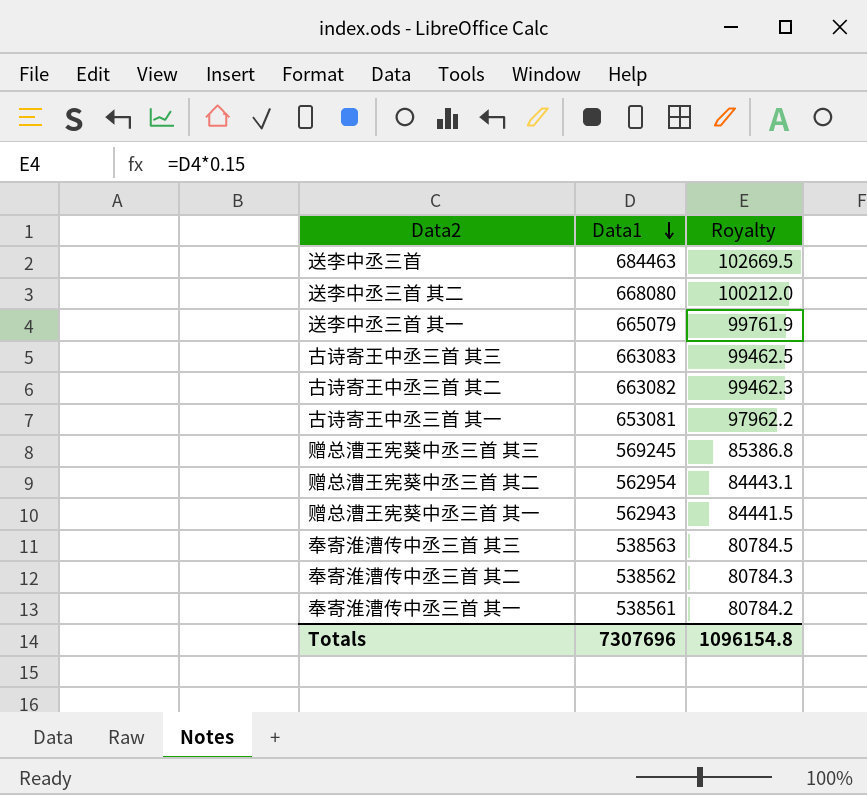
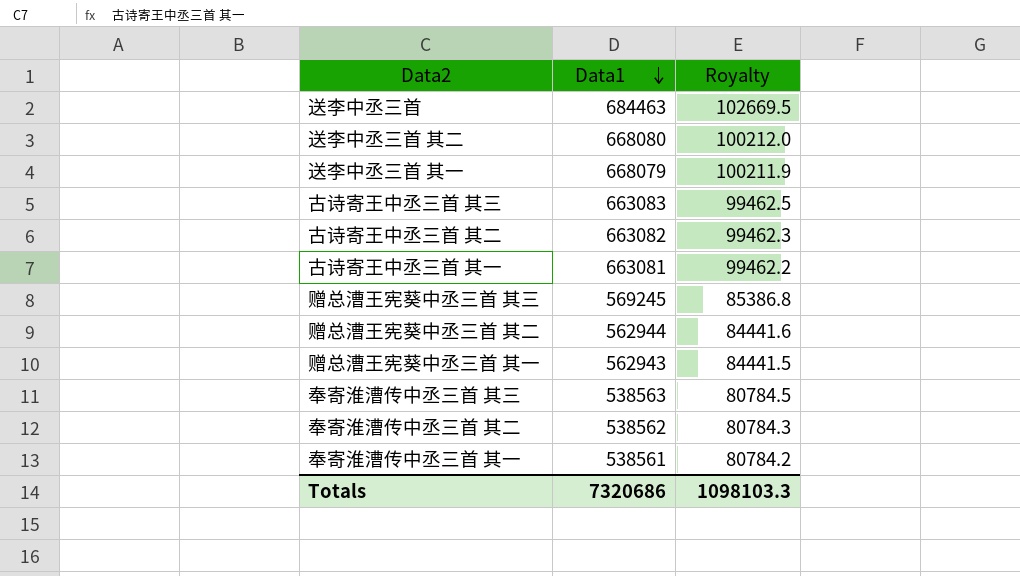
送李中丞三首 其一 | Data1: 665079 -> 668079
送李中丞三首 其一 | Royalty: 99761.9 -> 100211.9
古诗寄王中丞三首 其一 | Data1: 653081 -> 663081
古诗寄王中丞三首 其一 | Royalty: 97962.2 -> 99462.2
赠总漕王宪葵中丞三首 其二 | Data1: 562954 -> 562944
赠总漕王宪葵中丞三首 其二 | Royalty: 84443.1 -> 84441.6
Totals | Data1: 7307696 -> 7320686
Totals | Royalty: 1096154.8 -> 1098103.3

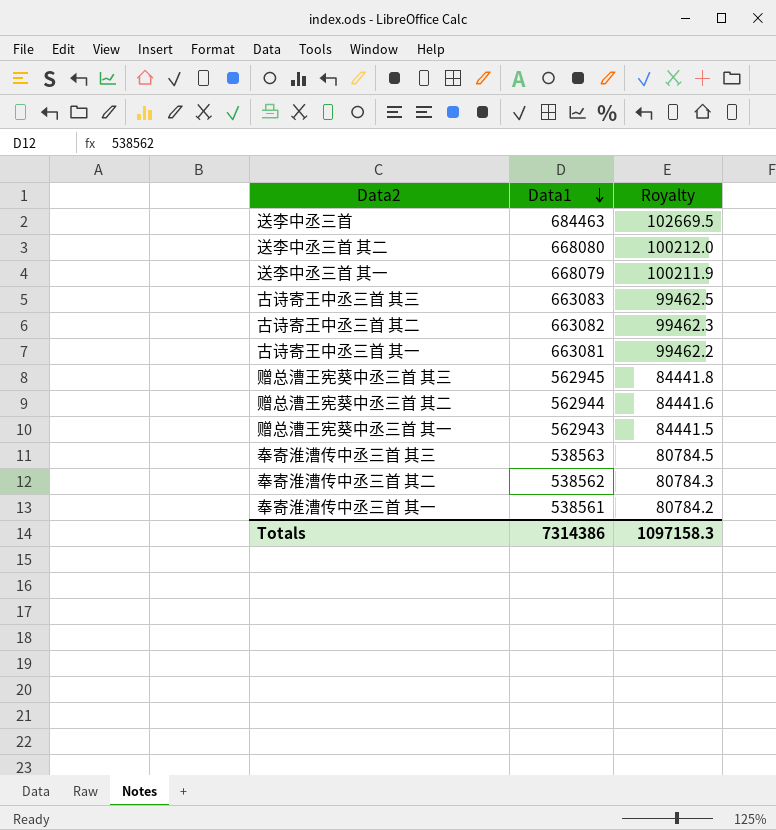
赠总漕王宪葵中丞三首 其三 | Data1: 569245 -> 562945
赠总漕王宪葵中丞三首 其三 | Royalty: 85386.8 -> 84441.8
Totals | Data1: 7320686 -> 7314386
Totals | Royalty: 1098103.3 -> 1097158.3

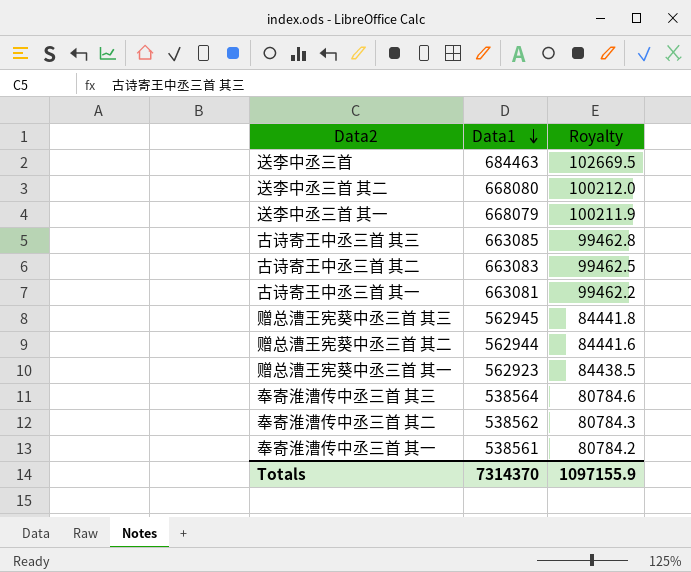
古诗寄王中丞三首 其三 | Data1: 663083 -> 663085
古诗寄王中丞三首 其三 | Royalty: 99462.5 -> 99462.8
古诗寄王中丞三首 其二 | Data1: 663082 -> 663083
古诗寄王中丞三首 其二 | Royalty: 99462.3 -> 99462.5
赠总漕王宪葵中丞三首 其一 | Data1: 562943 -> 562923
赠总漕王宪葵中丞三首 其一 | Royalty: 84441.5 -> 84438.5
奉寄淮漕传中丞三首 其三 | Data1: 538563 -> 538564
奉寄淮漕传中丞三首 其三 | Royalty: 80784.5 -> 80784.6
Totals | Data1: 7314386 -> 7314370
Totals | Royalty: 1097158.3 -> 1097155.9

